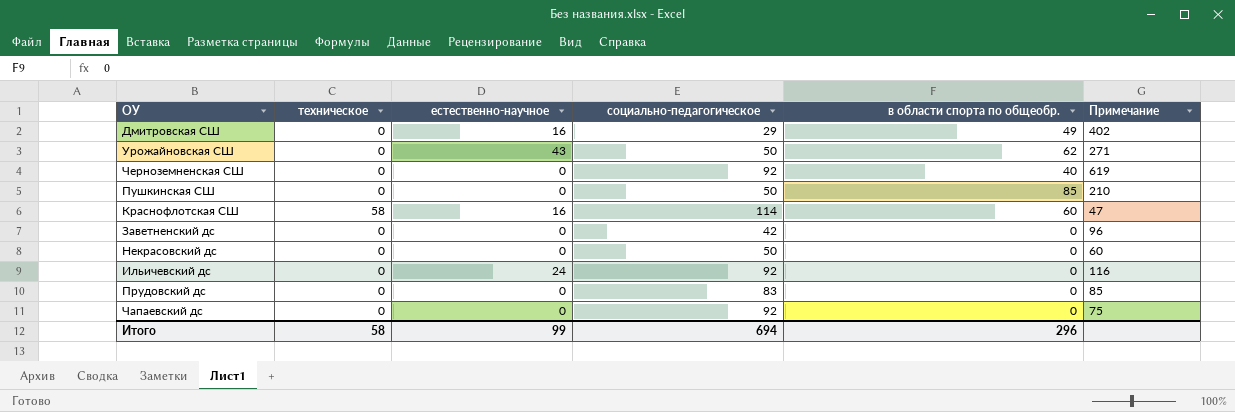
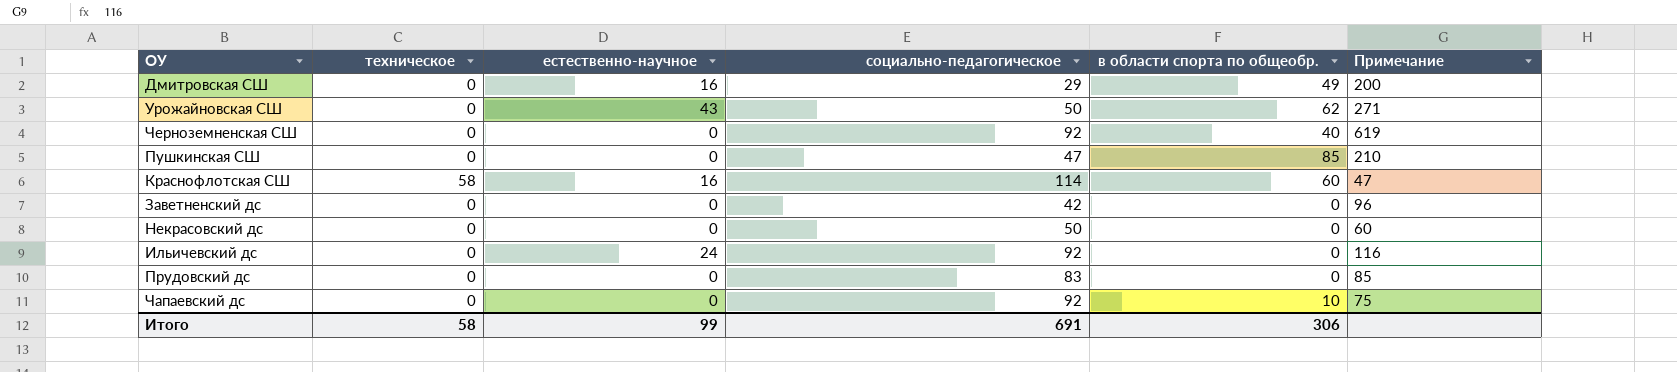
Дмитровская СШ | Примечание: 402 -> 200
Пушкинская СШ | социально-педагогическое: 50 -> 47
Чапаевский дс | в области спорта по общеобр.: 0 -> 10
Итого | социально-педагогическое: 694 -> 691
Итого | в области спорта по общеобр.: 296 -> 306

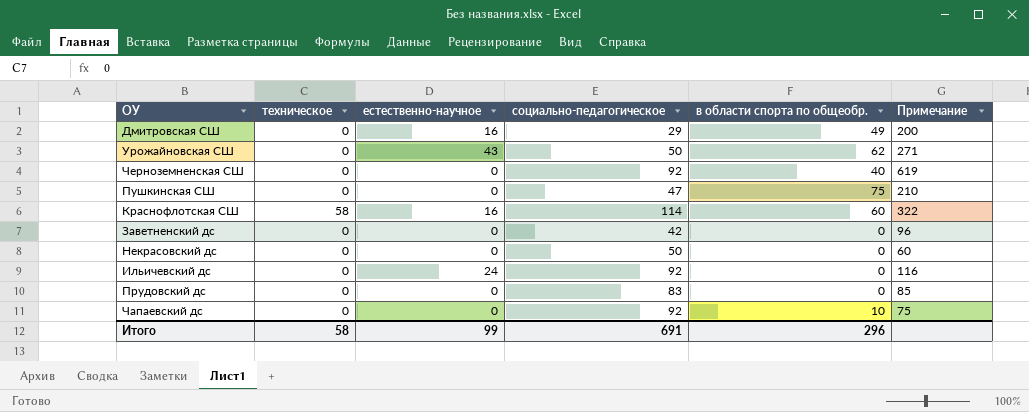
Пушкинская СШ | в области спорта по общеобр.: 85 -> 75
Краснофлотская СШ | Примечание: 47 -> 322
Итого | в области спорта по общеобр.: 306 -> 296

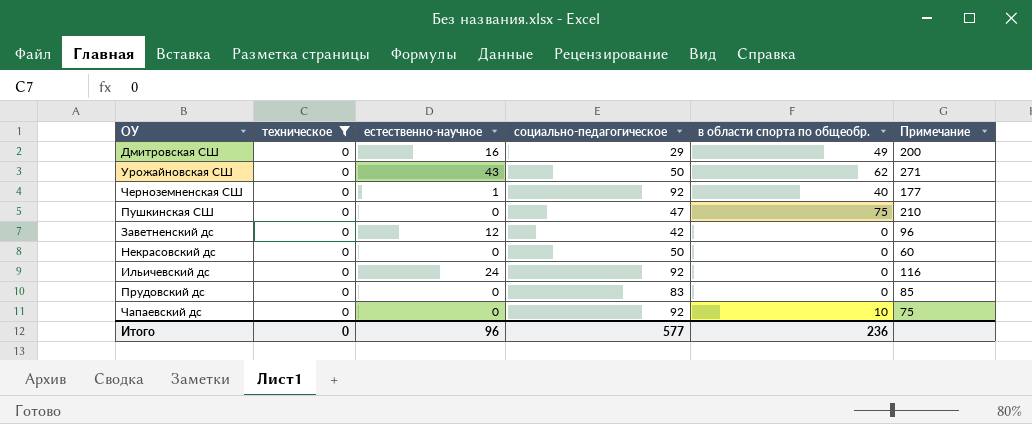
filter: none -> техническое = 0
Черноземненская СШ | естественно-научное: 0 -> 1
Черноземненская СШ | Примечание: 619 -> 177
Заветненский дс | естественно-научное: 0 -> 12
Итого | техническое: 58 -> 0
Итого | естественно-научное: 99 -> 96
Итого | социально-педагогическое: 691 -> 577
Итого | в области спорта по общеобр.: 296 -> 236

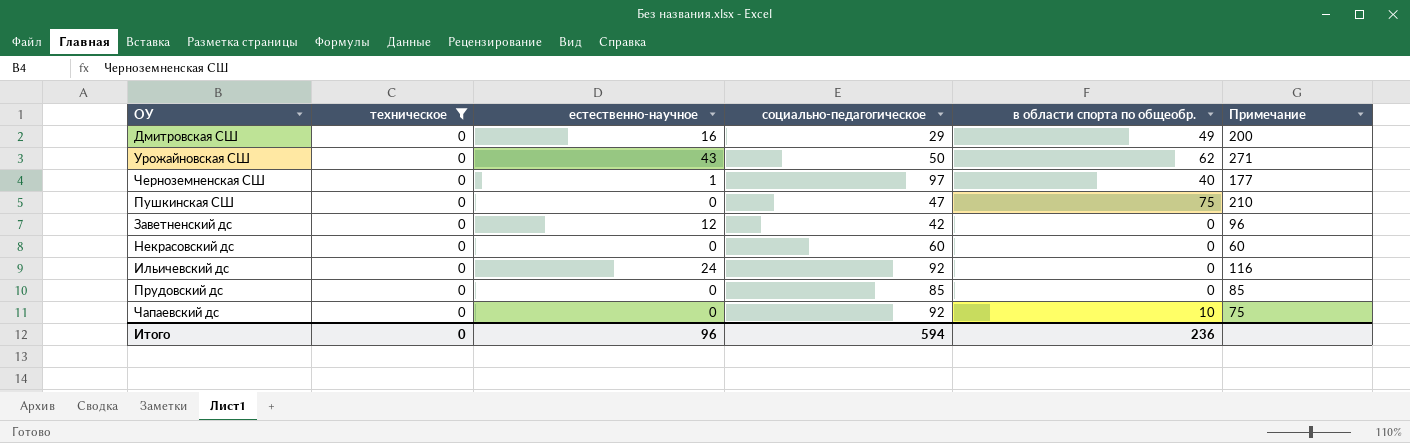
Черноземненская СШ | социально-педагогическое: 92 -> 97
Некрасовский дс | социально-педагогическое: 50 -> 60
Прудовский дс | социально-педагогическое: 83 -> 85
Итого | социально-педагогическое: 577 -> 594

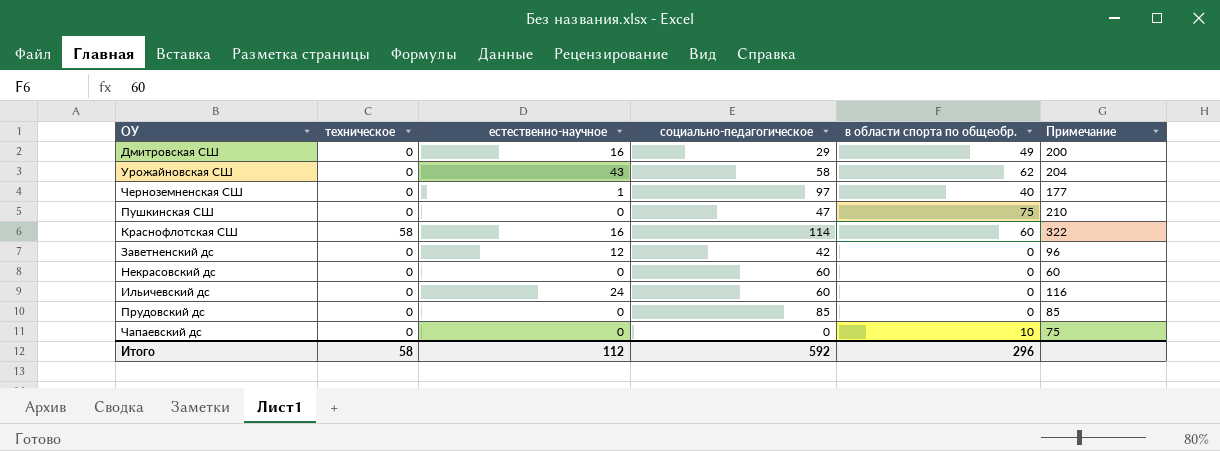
filter: техническое = 0 -> none
Урожайновская СШ | социально-педагогическое: 50 -> 58
Урожайновская СШ | Примечание: 271 -> 204
Ильичевский дс | социально-педагогическое: 92 -> 60
Чапаевский дс | социально-педагогическое: 92 -> 0
Итого | техническое: 0 -> 58
Итого | естественно-научное: 96 -> 112
Итого | социально-педагогическое: 594 -> 592
Итого | в области спорта по общеобр.: 236 -> 296

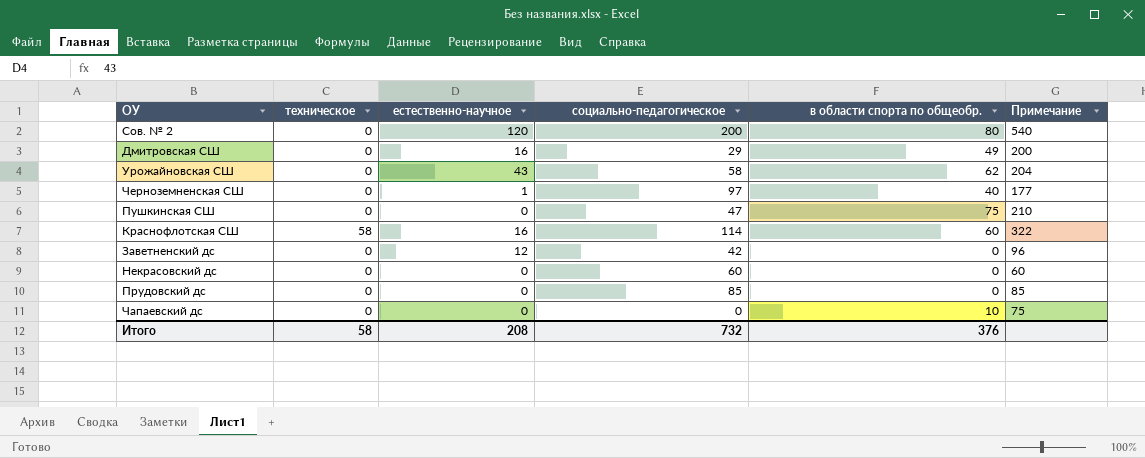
row Ильичевский дс: 0 | 24 | 60 | 0 | 116 -> none
row Сов. № 2: none -> 0 | 120 | 200 | 80 | 540
Итого | естественно-научное: 112 -> 208
Итого | социально-педагогическое: 592 -> 732
Итого | в области спорта по общеобр.: 296 -> 376

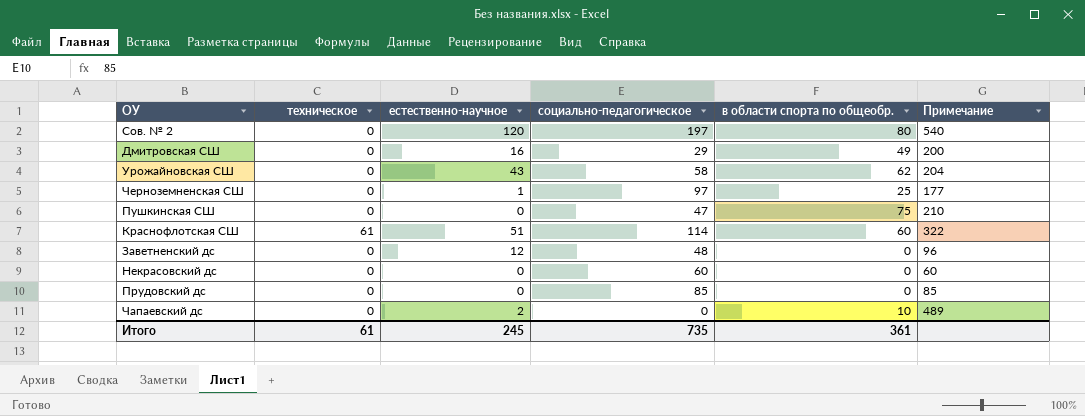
Сов. № 2 | социально-педагогическое: 200 -> 197
Черноземненская СШ | в области спорта по общеобр.: 40 -> 25
Краснофлотская СШ | техническое: 58 -> 61
Краснофлотская СШ | естественно-научное: 16 -> 51
Заветненский дс | социально-педагогическое: 42 -> 48
Чапаевский дс | естественно-научное: 0 -> 2
Чапаевский дс | Примечание: 75 -> 489
Итого | техническое: 58 -> 61
Итого | естественно-научное: 208 -> 245
Итого | социально-педагогическое: 732 -> 735
Итого | в области спорта по общеобр.: 376 -> 361

